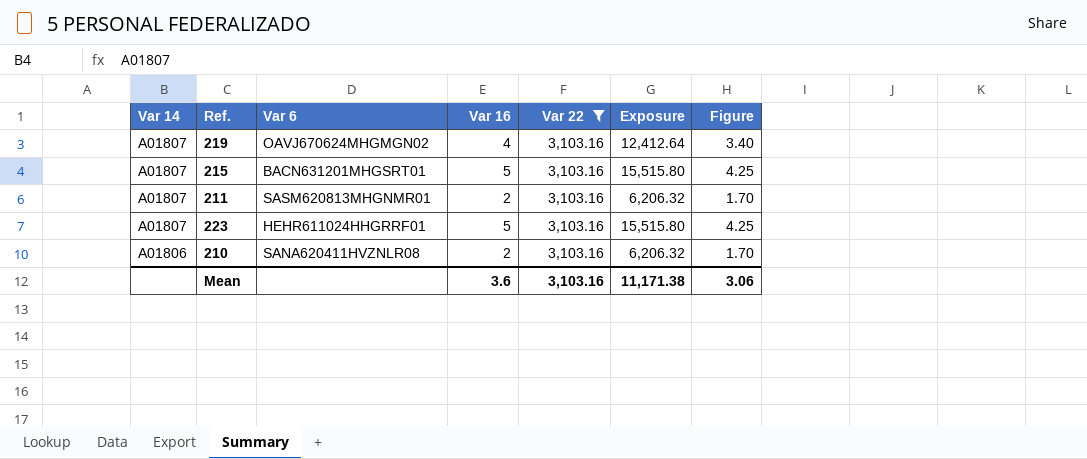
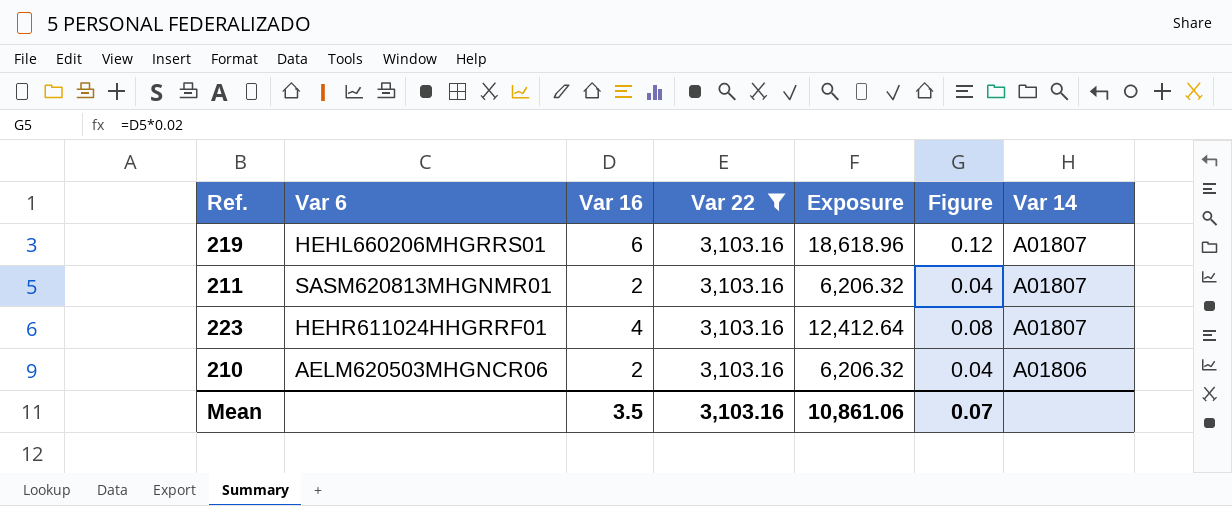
column Figure | formula: [Var 16] * 0.85 -> [Var 16] * 0.02
column Var 14 | position: 1 -> 7
row 215: A01807 | BACN631201MHGSRT01 | 5 | 3,103.16 | 15,515.80 | 4.25 -> none
219 | Var 6: OAVJ670624MHGMGN02 -> HEHL660206MHGRRS01
219 | Var 16: 4 -> 6
219 | Exposure: 12,412.64 -> 18,618.96
223 | Var 16: 5 -> 4
223 | Exposure: 15,515.80 -> 12,412.64
210 | Var 6: SANA620411HVZNLR08 -> AELM620503MHGNCR06
Mean | Var 16: 3.6 -> 3.5
Mean | Exposure: 11,171.38 -> 10,861.06
Mean | Figure: 3.06 -> 0.07

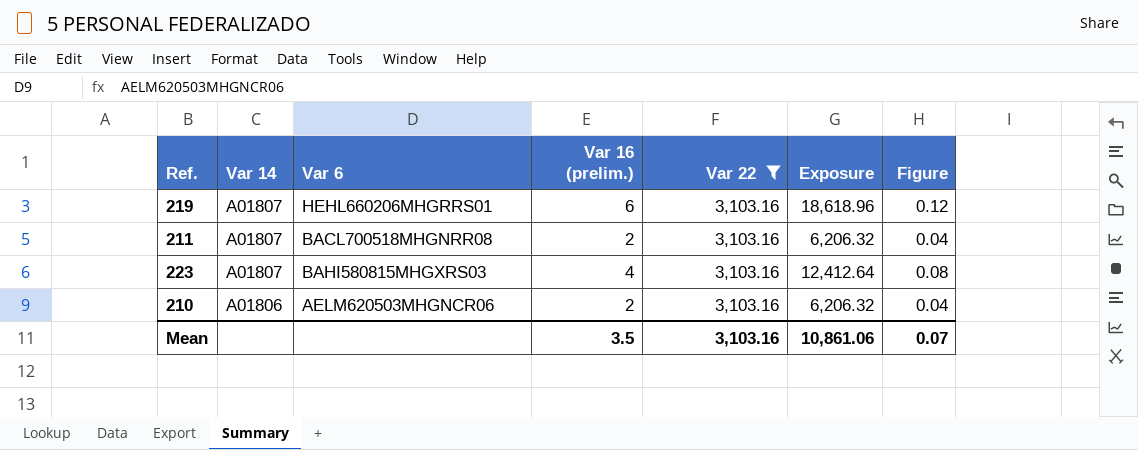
column Var 14 | position: 7 -> 2
column name: Var 16 -> Var 16 (prelim.)
211 | Var 6: SASM620813MHGNMR01 -> BACL700518MHGNRR08
223 | Var 6: HEHR611024HHGRRF01 -> BAHI580815MHGXRS03

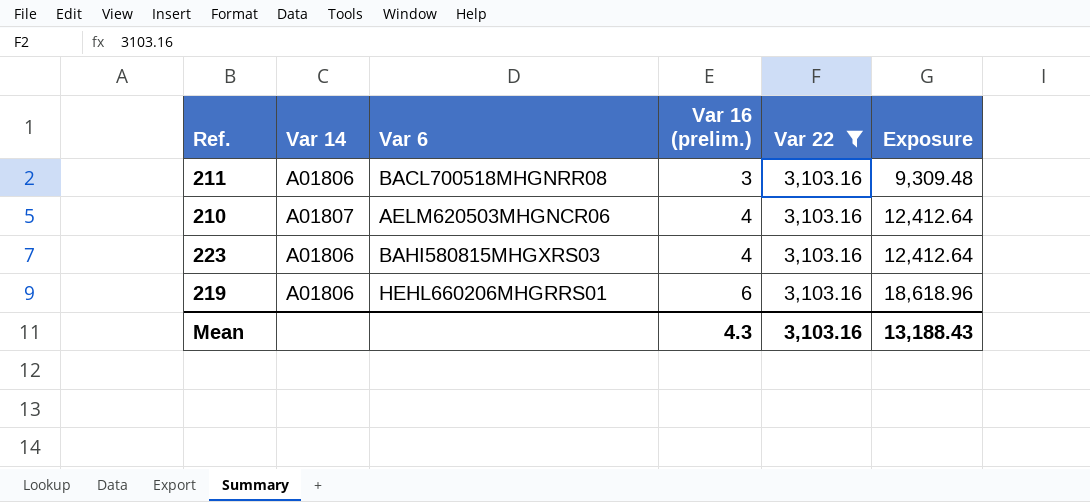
row order: Var 14 descending -> Var 16 (prelim.) ascending
column Figure | formula: [Var 16 (prelim.)] * 0.02 -> none
211 | Var 14: A01807 -> A01806
211 | Var 16 (prelim.): 2 -> 3
211 | Exposure: 6,206.32 -> 9,309.48
210 | Var 14: A01806 -> A01807
210 | Var 16 (prelim.): 2 -> 4
210 | Exposure: 6,206.32 -> 12,412.64
223 | Var 14: A01807 -> A01806
219 | Var 14: A01807 -> A01806
Mean | Var 16 (prelim.): 3.5 -> 4.3
Mean | Exposure: 10,861.06 -> 13,188.43

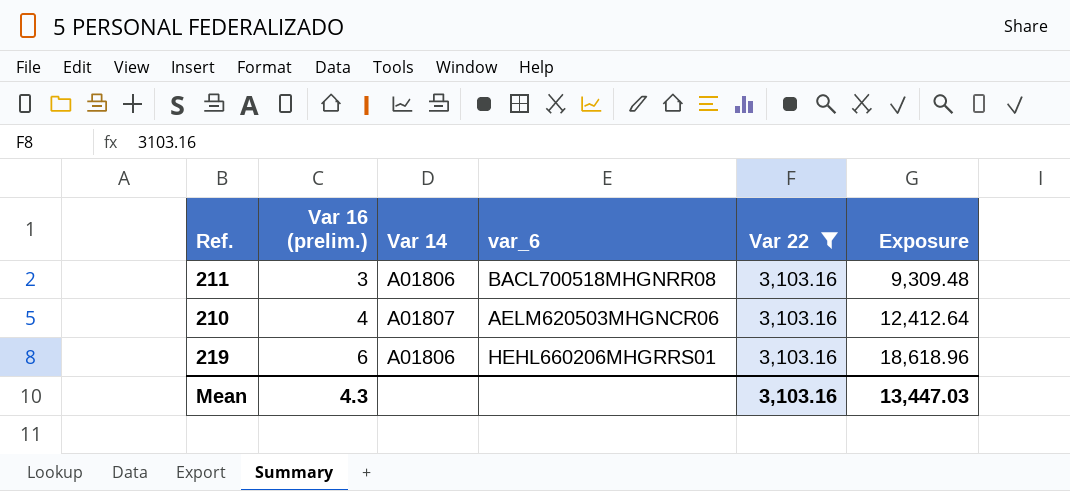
column Var 16 (prelim.) | position: 4 -> 2
column name: Var 6 -> var_6
row 223: A01806 | BAHI580815MHGXRS03 | 4 | 3,103.16 | 12,412.64 -> none
Mean | Exposure: 13,188.43 -> 13,447.03

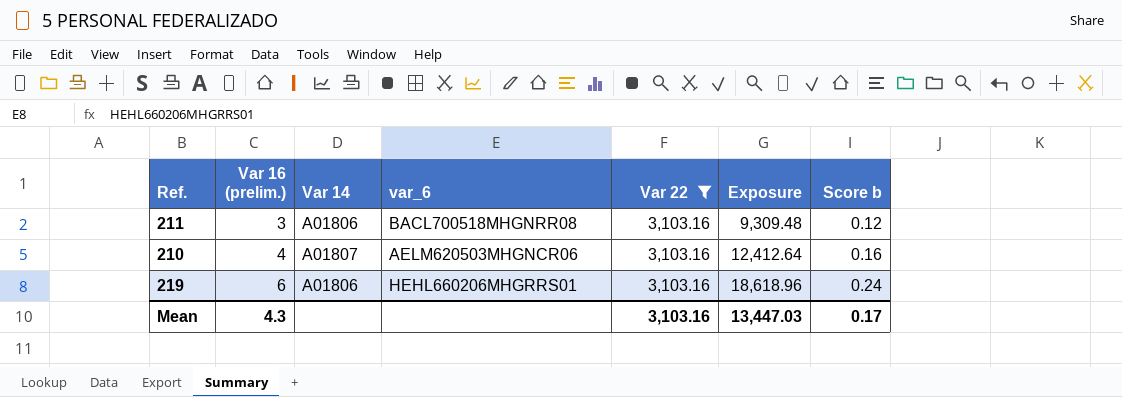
column Score b | formula: none -> [Var 16 (prelim.)] * 0.04

